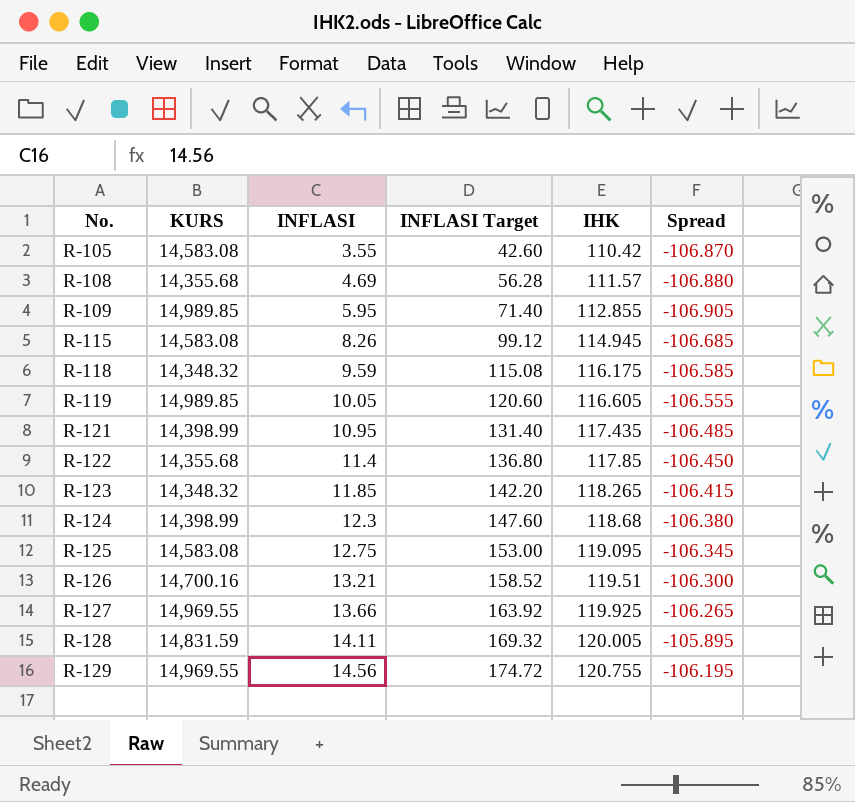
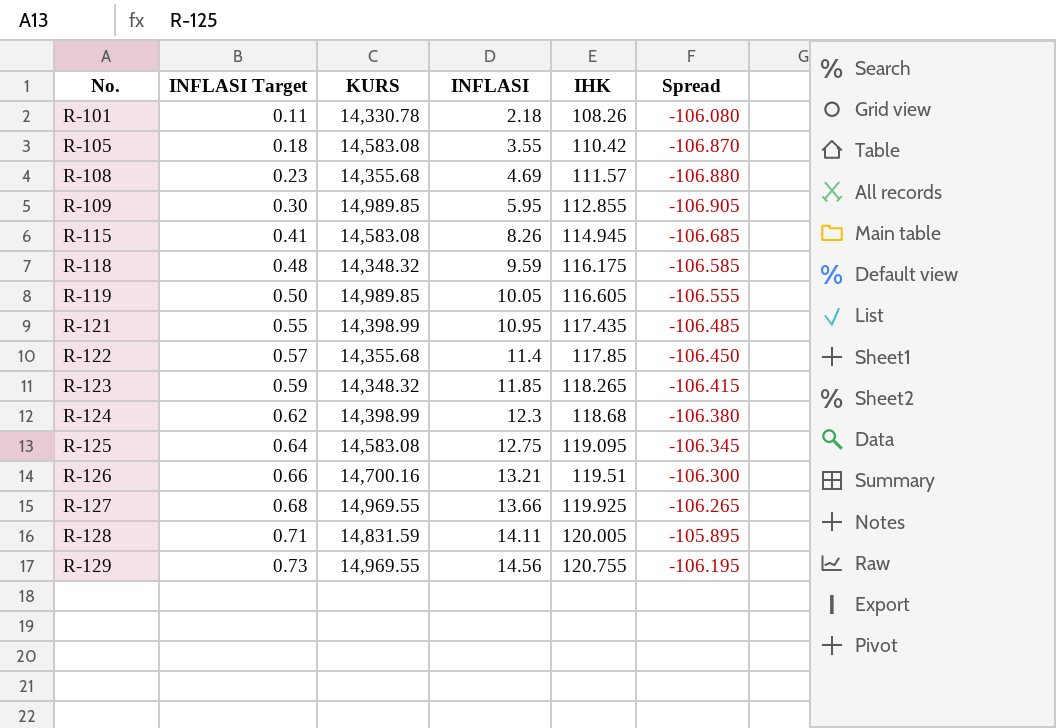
column INFLASI Target | formula: [INFLASI] * 12 -> [INFLASI] * 0.05
column INFLASI Target | position: 4 -> 2
row R-101: none -> 0.11 | 14,330.78 | 2.18 | 108.26 | -106.080

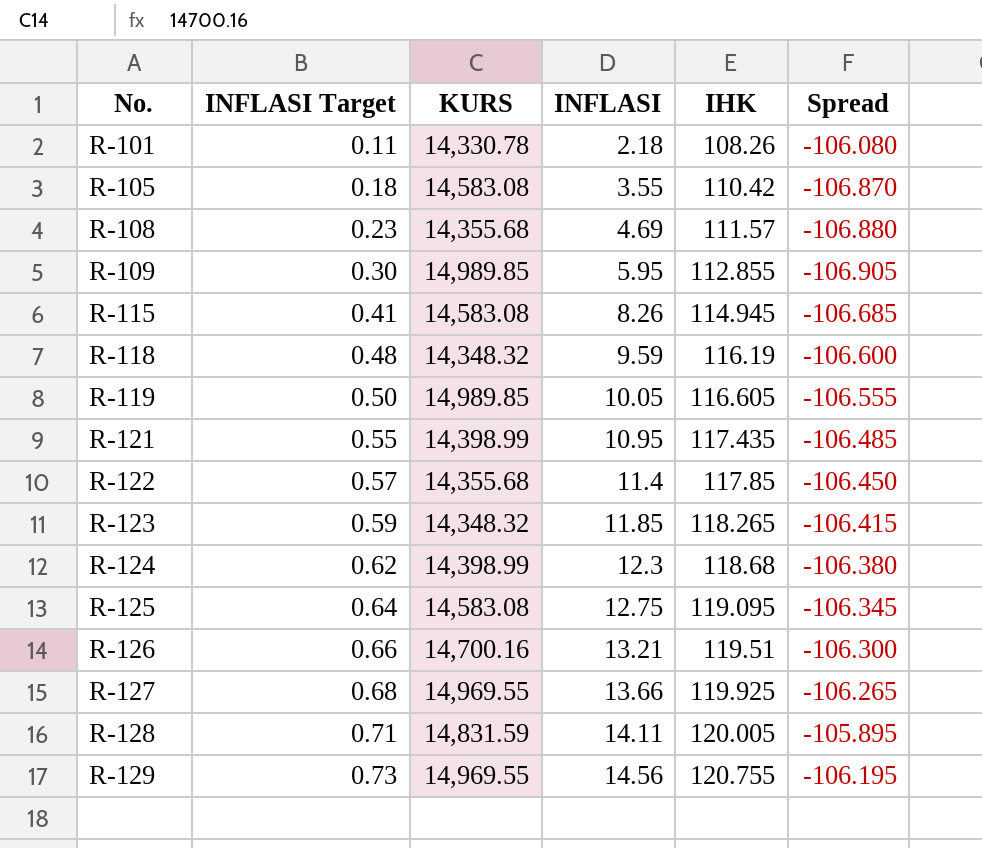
R-118 | IHK: 116.175 -> 116.19
R-118 | Spread: -106.585 -> -106.600

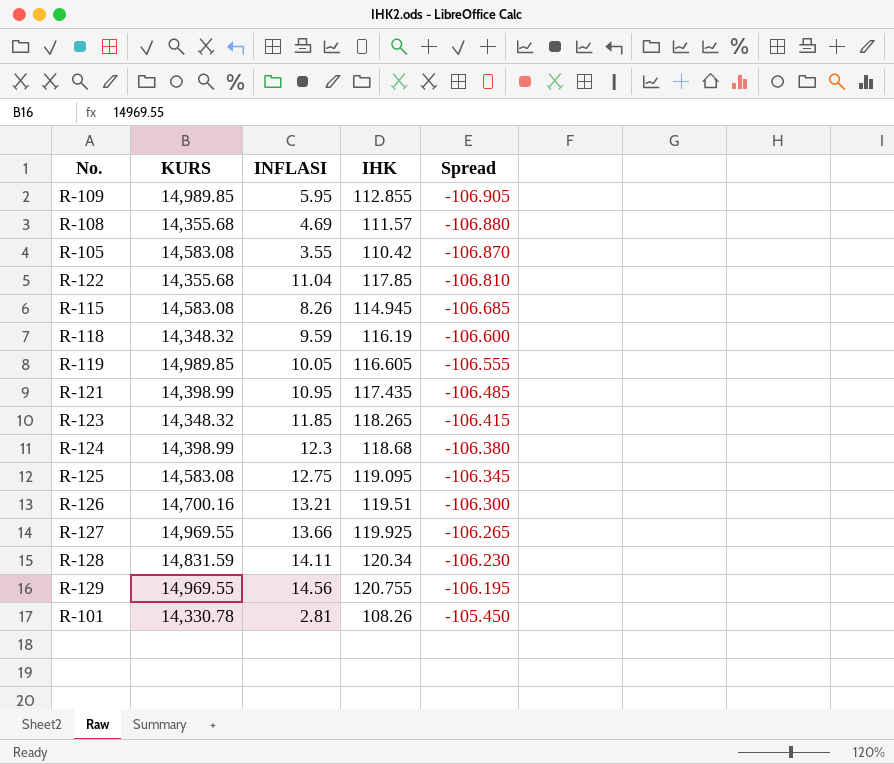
row order: No. ascending -> Spread ascending
column INFLASI Target | formula: [INFLASI] * 0.05 -> none
R-122 | INFLASI: 11.4 -> 11.04
R-122 | Spread: -106.450 -> -106.810
R-128 | IHK: 120.005 -> 120.34
R-128 | Spread: -105.895 -> -106.230
R-101 | INFLASI: 2.18 -> 2.81
R-101 | Spread: -106.080 -> -105.450

